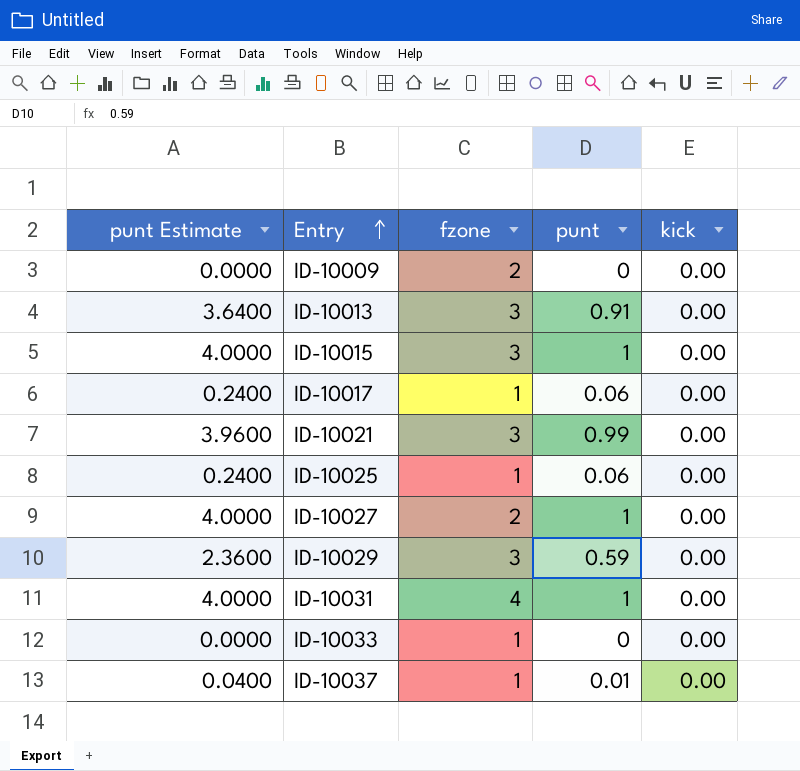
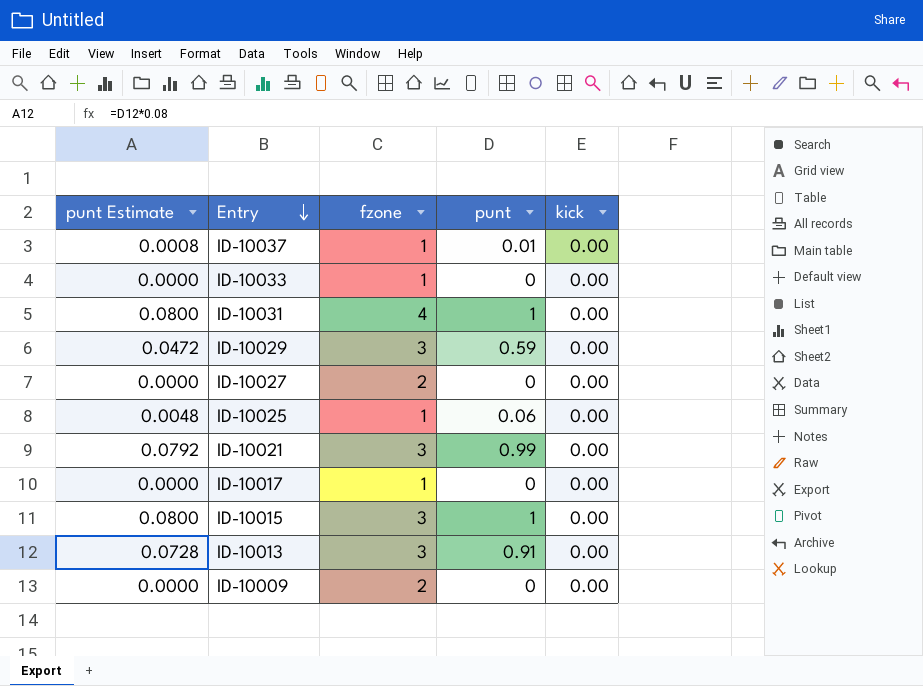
row order: Entry ascending -> Entry descending
column punt Estimate | formula: [punt] * 4 -> [punt] * 0.08
ID-10027 | punt: 1 -> 0
ID-10017 | punt: 0.06 -> 0

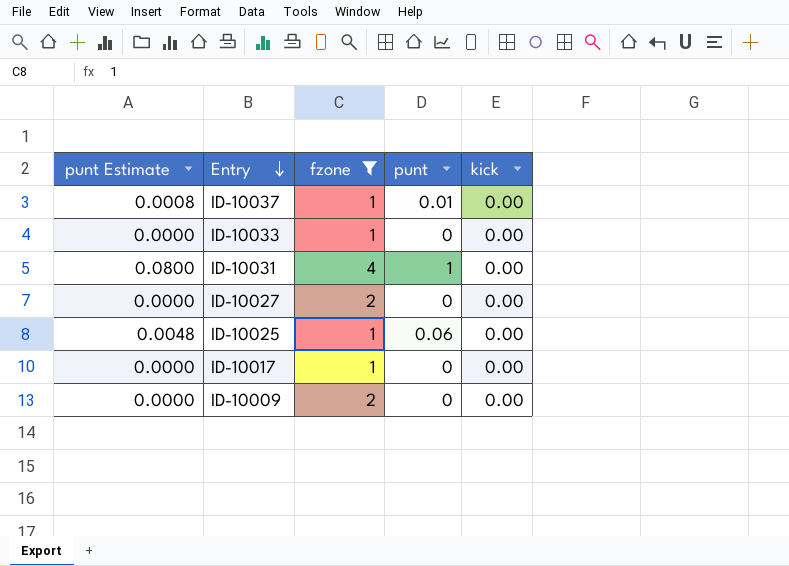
filter: none -> fzone != 3

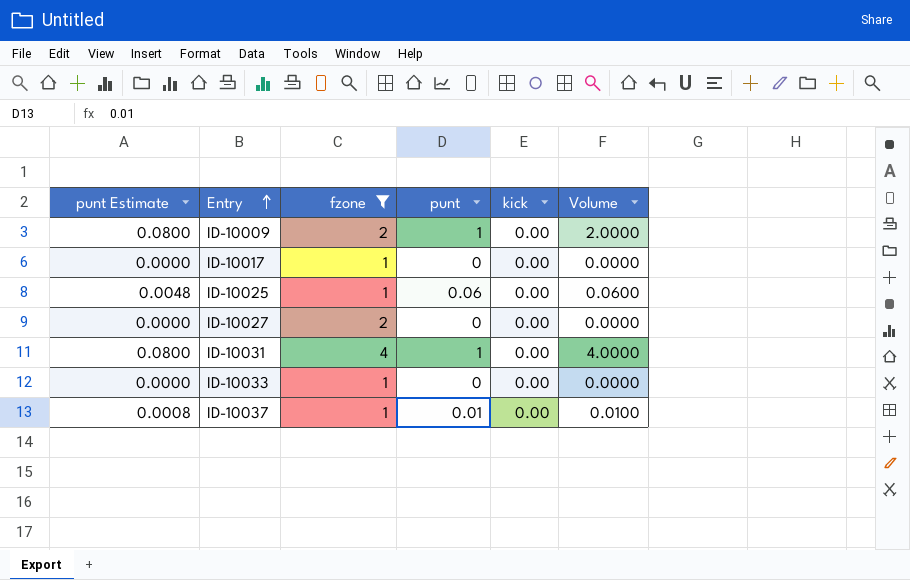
row order: Entry descending -> Entry ascending
column Volume | formula: none -> [fzone] * [punt]
ID-10009 | punt Estimate: 0.0000 -> 0.0800
ID-10009 | punt: 0 -> 1

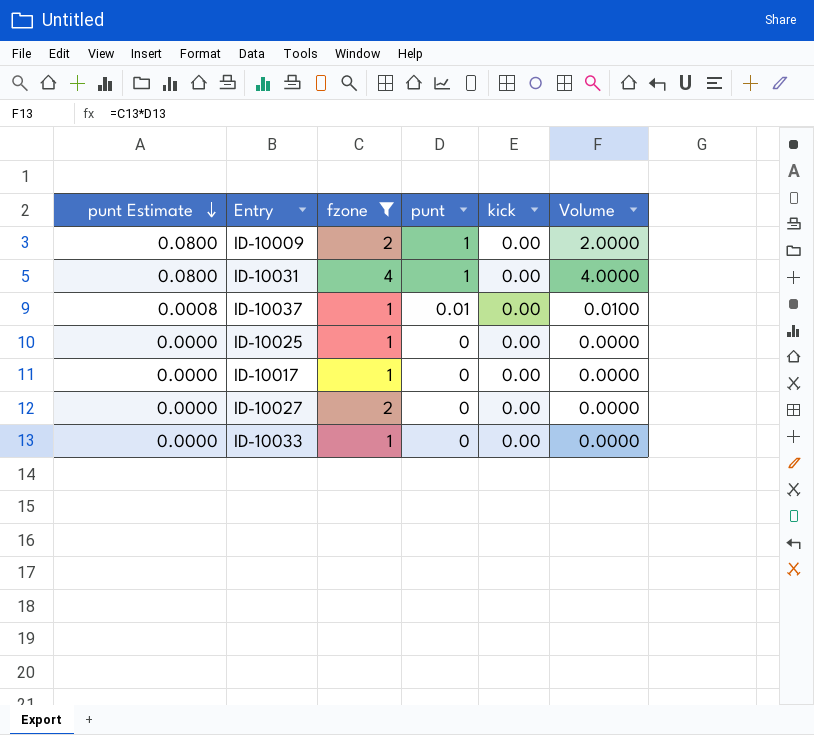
row order: Entry ascending -> punt Estimate descending
ID-10025 | punt Estimate: 0.0048 -> 0.0000
ID-10025 | punt: 0.06 -> 0
ID-10025 | Volume: 0.0600 -> 0.0000

